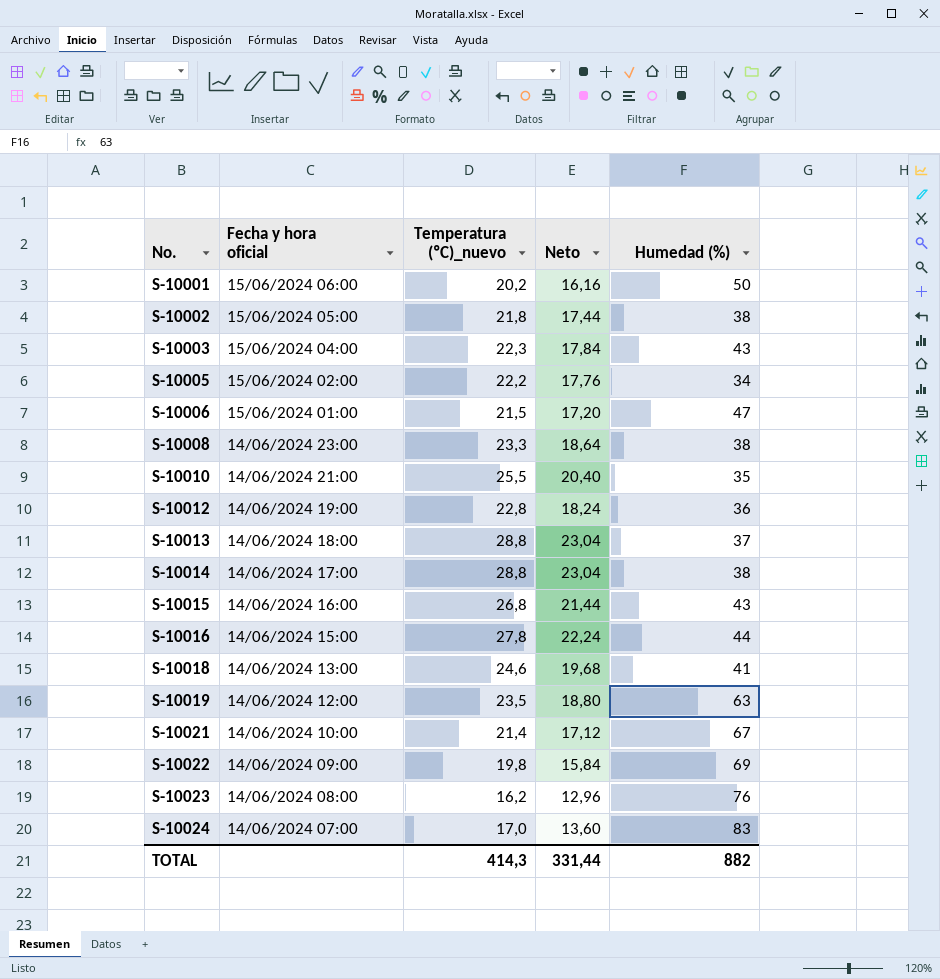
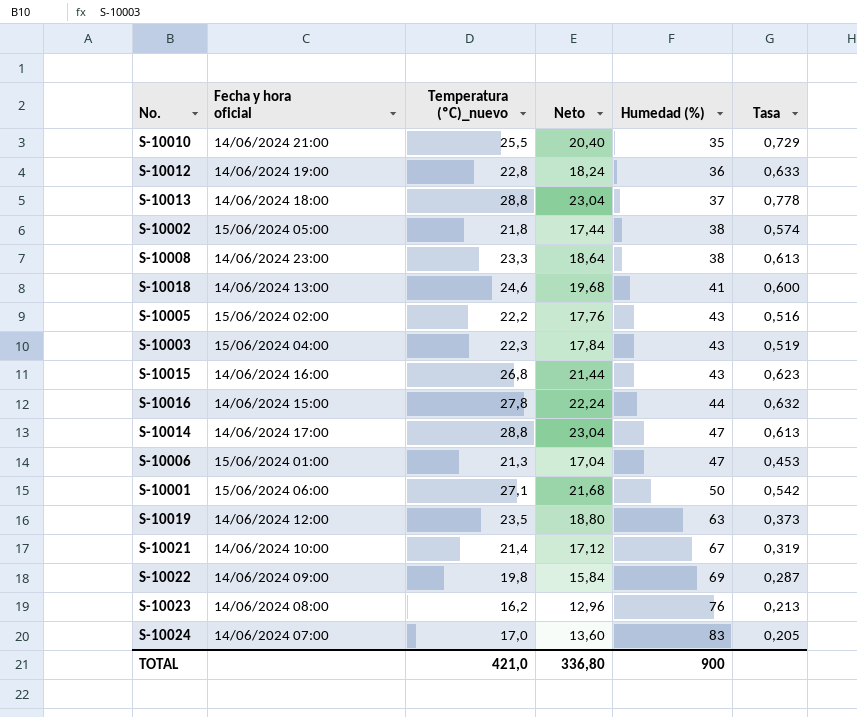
row order: No. ascending -> Humedad (%) ascending
column Tasa | formula: none -> [Temperatura (ºC)_nuevo] / [Humedad (%)]
S-10005 | Humedad (%): 34 -> 43
S-10014 | Humedad (%): 38 -> 47
S-10006 | Temperatura (ºC)_nuevo: 21,5 -> 21,3
S-10006 | Neto: 17,20 -> 17,04
S-10001 | Temperatura (ºC)_nuevo: 20,2 -> 27,1
S-10001 | Neto: 16,16 -> 21,68
TOTAL | Temperatura (ºC)_nuevo: 414,3 -> 421,0
TOTAL | Neto: 331,44 -> 336,80
TOTAL | Humedad (%): 882 -> 900

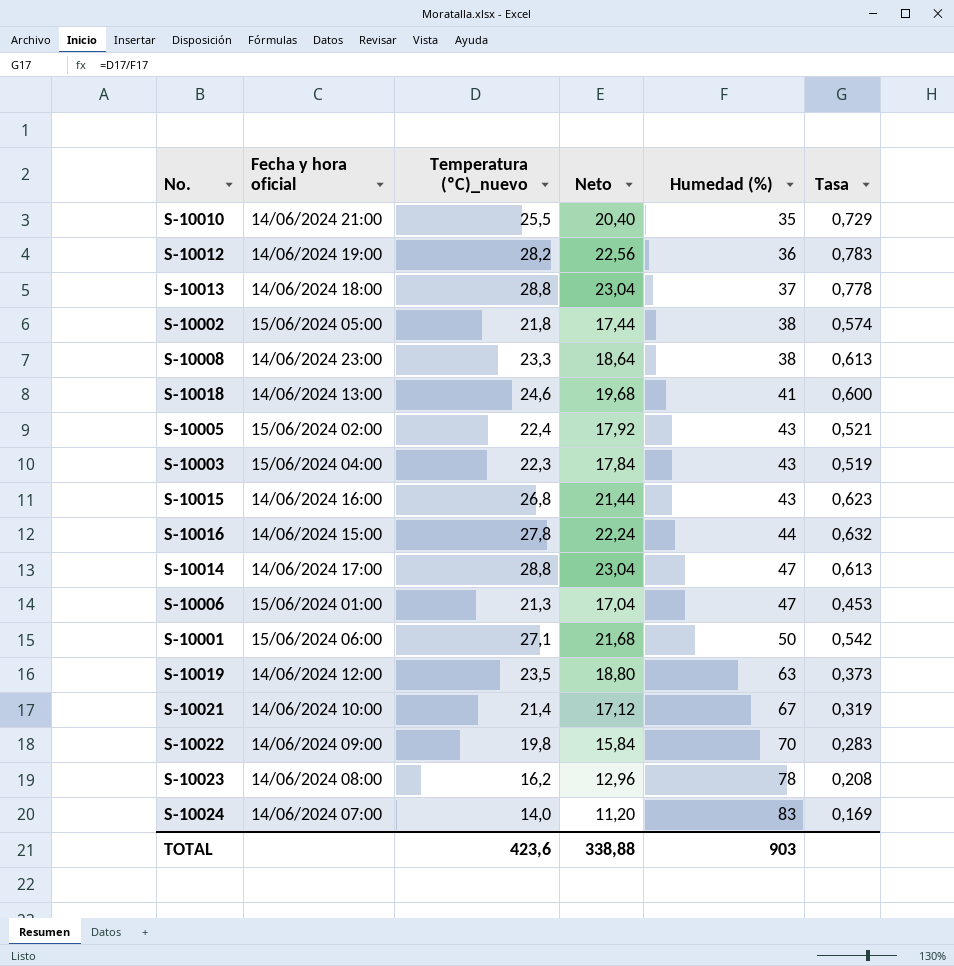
S-10012 | Temperatura (ºC)_nuevo: 22,8 -> 28,2
S-10012 | Neto: 18,24 -> 22,56
S-10012 | Tasa: 0,633 -> 0,783
S-10005 | Temperatura (ºC)_nuevo: 22,2 -> 22,4
S-10005 | Neto: 17,76 -> 17,92
S-10005 | Tasa: 0,516 -> 0,521
S-10022 | Humedad (%): 69 -> 70
S-10022 | Tasa: 0,287 -> 0,283
S-10023 | Humedad (%): 76 -> 78
S-10023 | Tasa: 0,213 -> 0,208
S-10024 | Temperatura (ºC)_nuevo: 17,0 -> 14,0
S-10024 | Neto: 13,60 -> 11,20
S-10024 | Tasa: 0,205 -> 0,169
TOTAL | Temperatura (ºC)_nuevo: 421,0 -> 423,6
TOTAL | Neto: 336,80 -> 338,88
TOTAL | Humedad (%): 900 -> 903

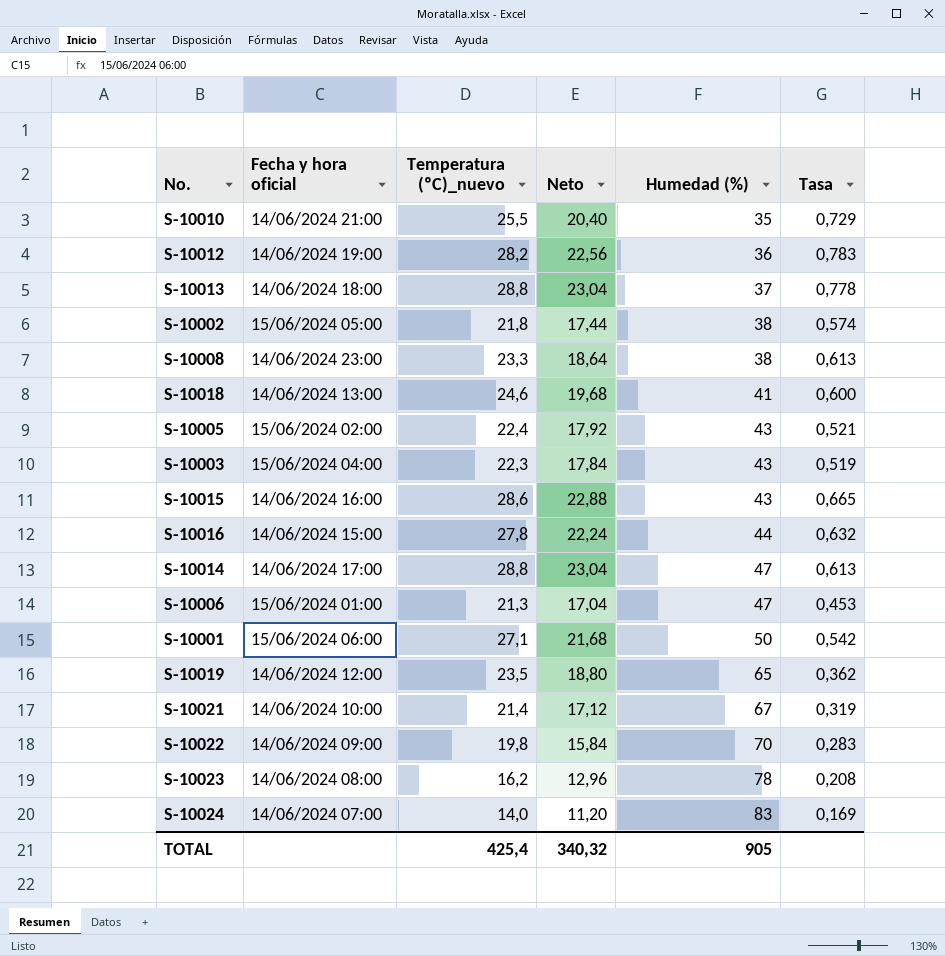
S-10015 | Temperatura (ºC)_nuevo: 26,8 -> 28,6
S-10015 | Neto: 21,44 -> 22,88
S-10015 | Tasa: 0,623 -> 0,665
S-10019 | Humedad (%): 63 -> 65
S-10019 | Tasa: 0,373 -> 0,362
TOTAL | Temperatura (ºC)_nuevo: 423,6 -> 425,4
TOTAL | Neto: 338,88 -> 340,32
TOTAL | Humedad (%): 903 -> 905

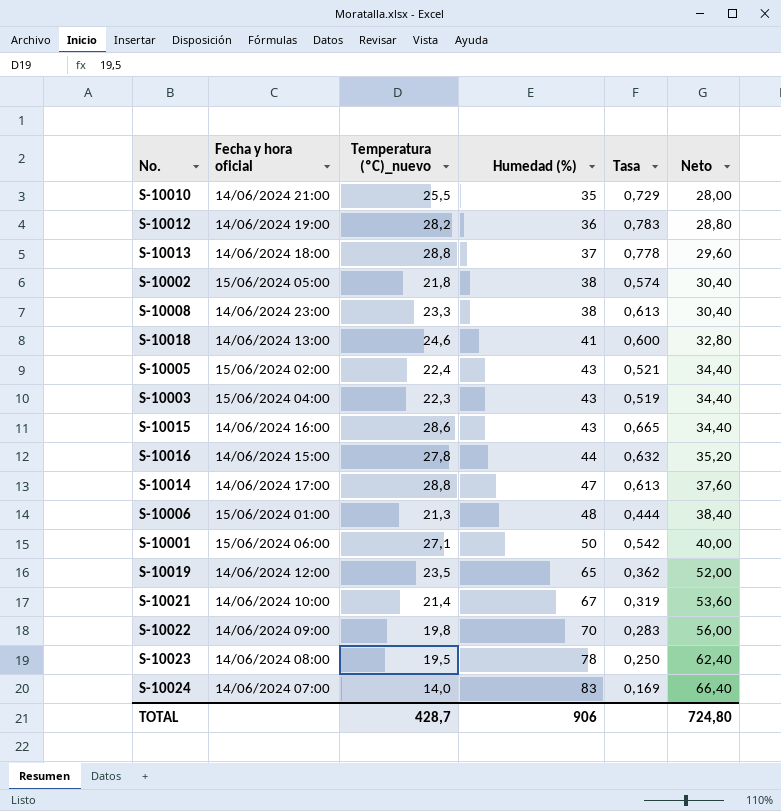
column Neto | formula: [Temperatura (ºC)_nuevo] * 0,8 -> [Humedad (%)] * 0,8
column Neto | position: 4 -> 6
S-10006 | Humedad (%): 47 -> 48
S-10006 | Tasa: 0,453 -> 0,444
S-10023 | Temperatura (ºC)_nuevo: 16,2 -> 19,5
S-10023 | Tasa: 0,208 -> 0,250
TOTAL | Temperatura (ºC)_nuevo: 425,4 -> 428,7
TOTAL | Humedad (%): 905 -> 906
TOTAL | Neto: 340,32 -> 724,80

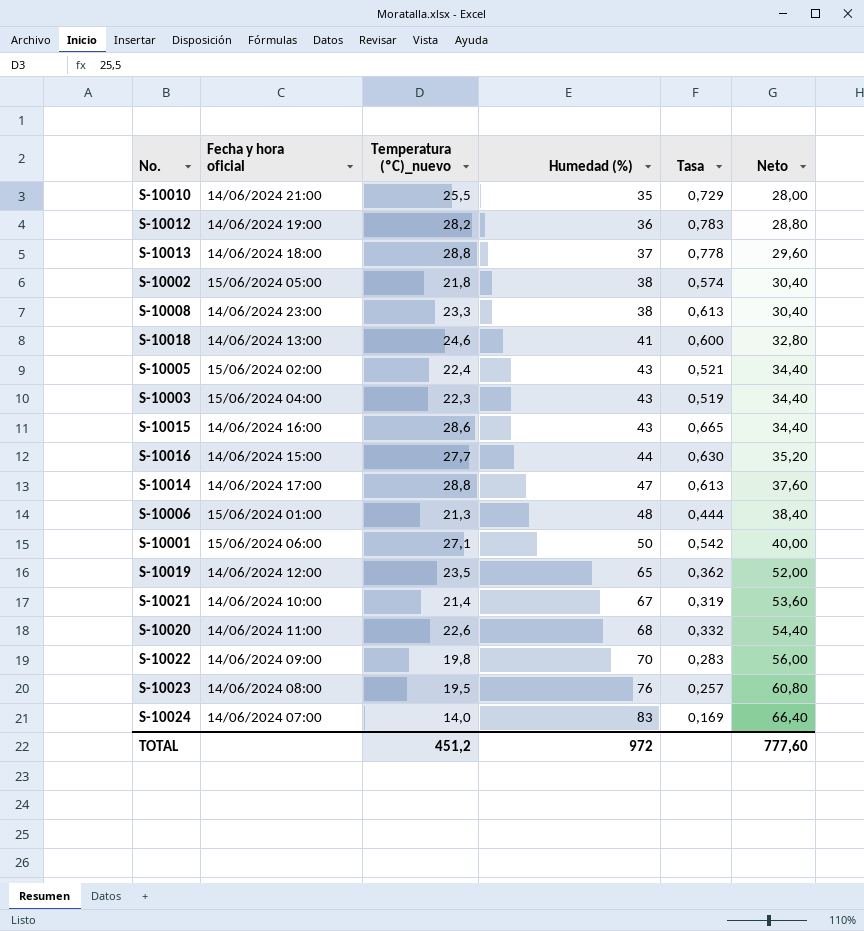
S-10016 | Temperatura (ºC)_nuevo: 27,8 -> 27,7
S-10016 | Tasa: 0,632 -> 0,630
row S-10020: none -> 14/06/2024 11:00 | 22,6 | 68 | 0,332 | 54,40
S-10023 | Humedad (%): 78 -> 76
S-10023 | Tasa: 0,250 -> 0,257
S-10023 | Neto: 62,40 -> 60,80
TOTAL | Temperatura (ºC)_nuevo: 428,7 -> 451,2
TOTAL | Humedad (%): 906 -> 972
TOTAL | Neto: 724,80 -> 777,60

